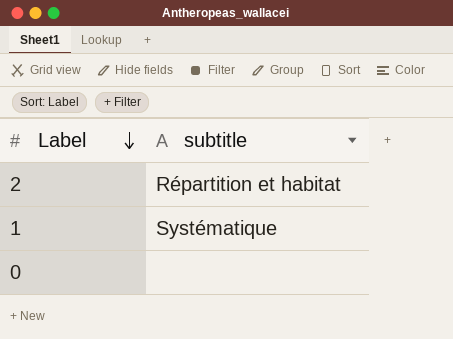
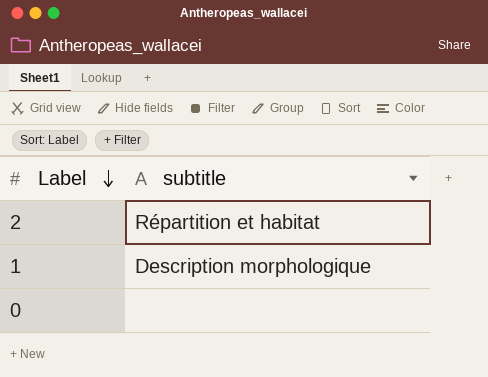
1 | subtitle: Systématique -> Description morphologique

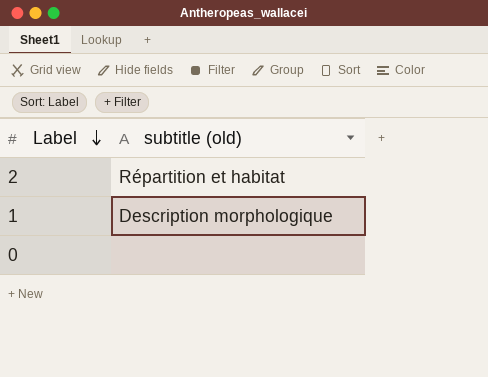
column name: subtitle -> subtitle (old)

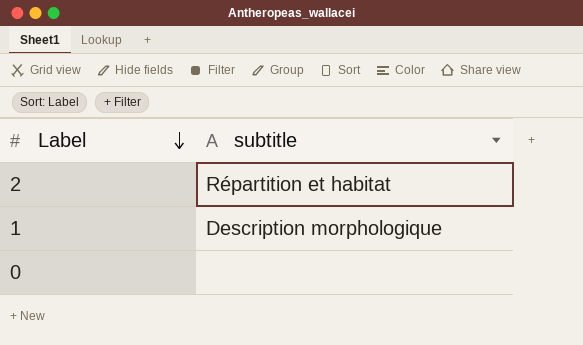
column name: subtitle (old) -> subtitle

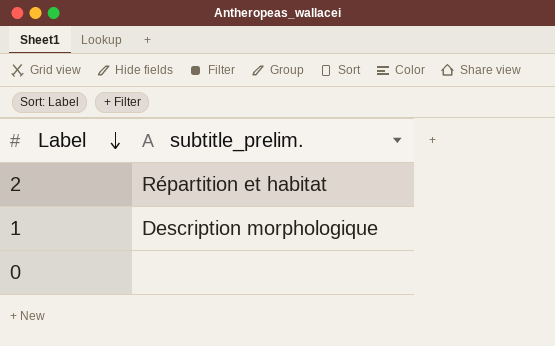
column name: subtitle -> subtitle_prelim.

